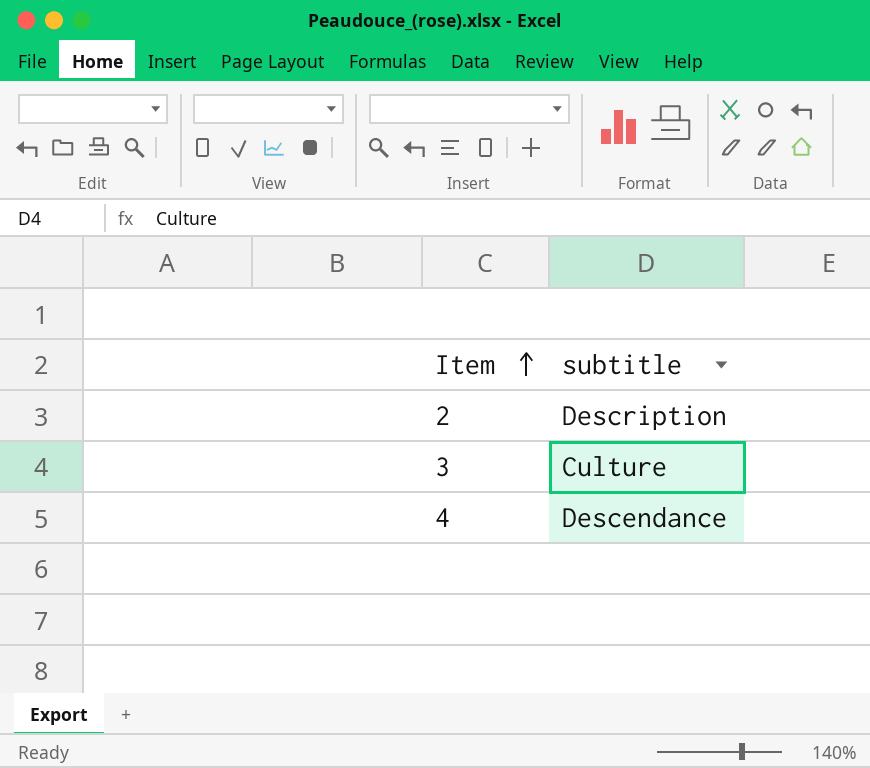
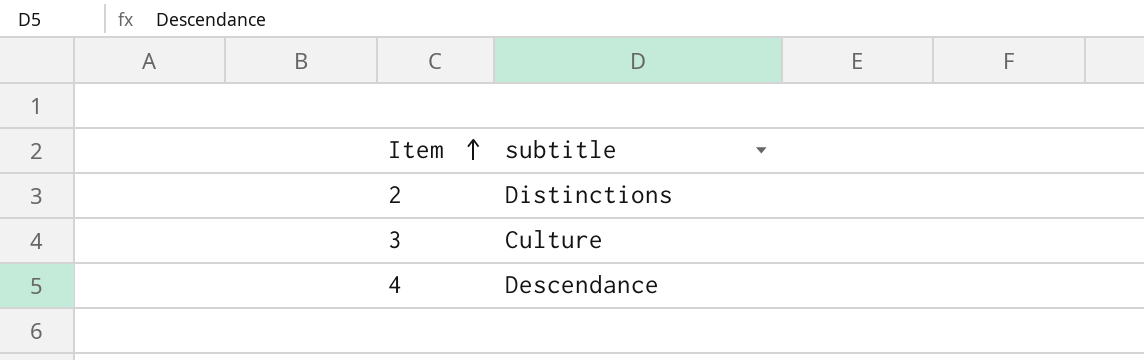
2 | subtitle: Description -> Distinctions

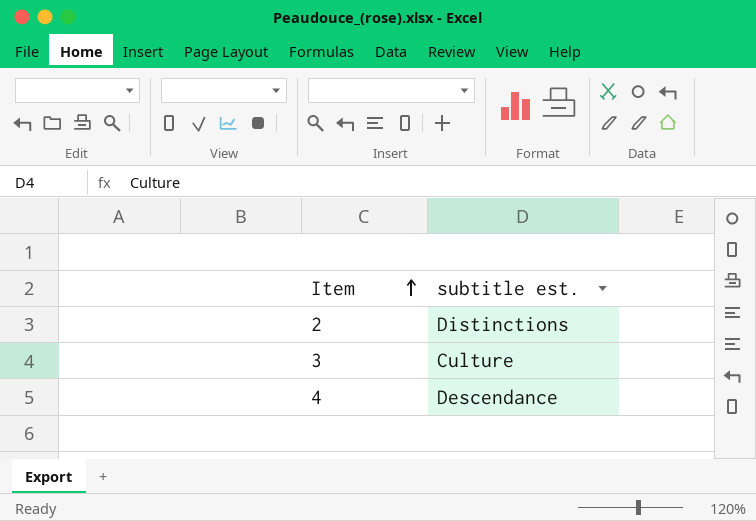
column name: subtitle -> subtitle est.

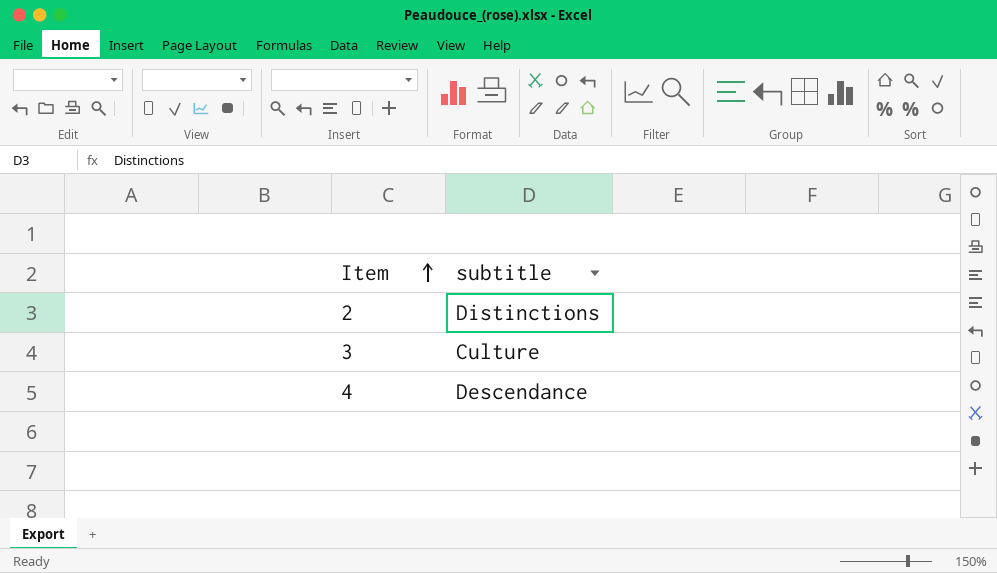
column name: subtitle est. -> subtitle

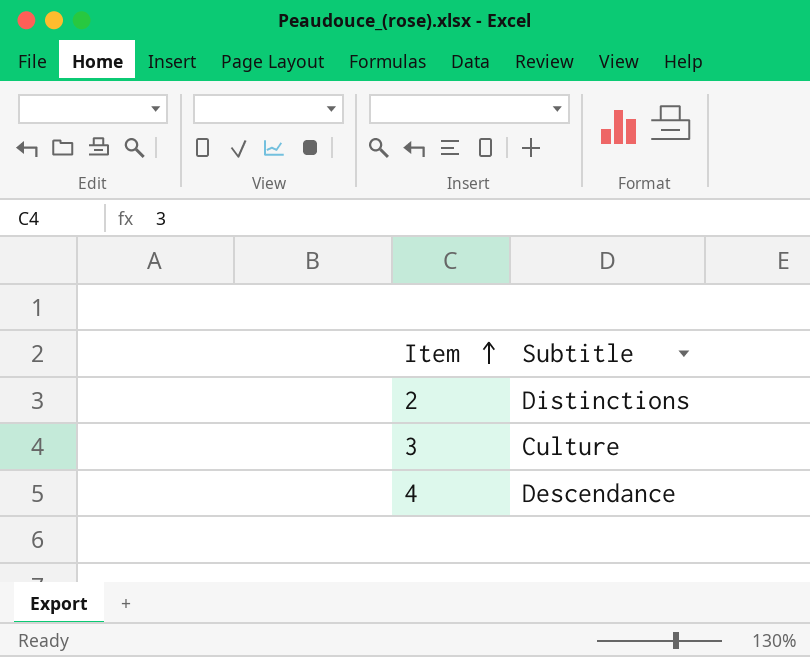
column name: subtitle -> Subtitle

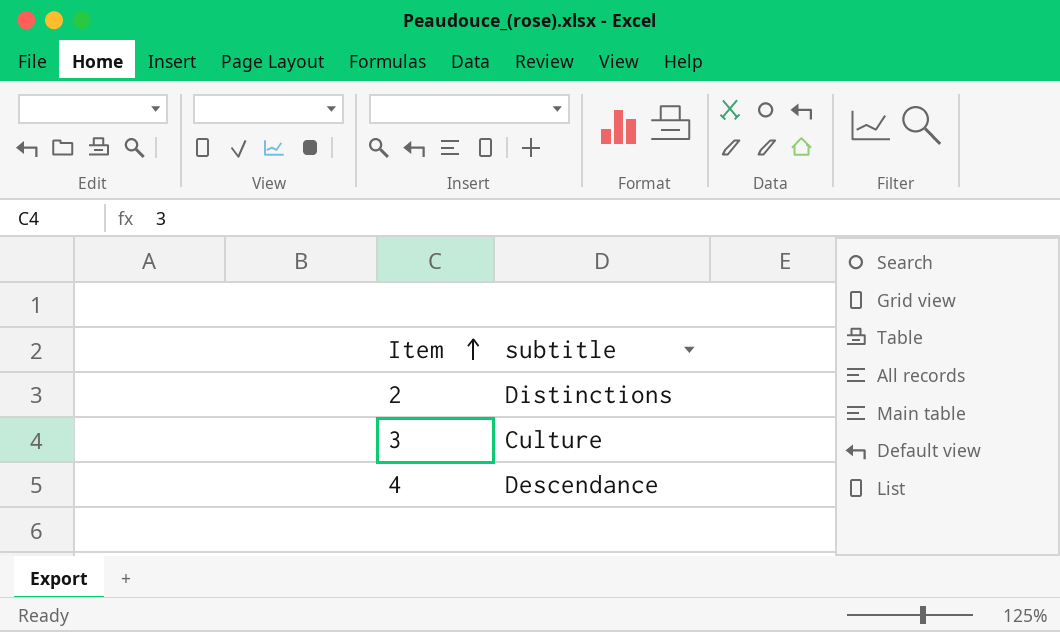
column name: Subtitle -> subtitle

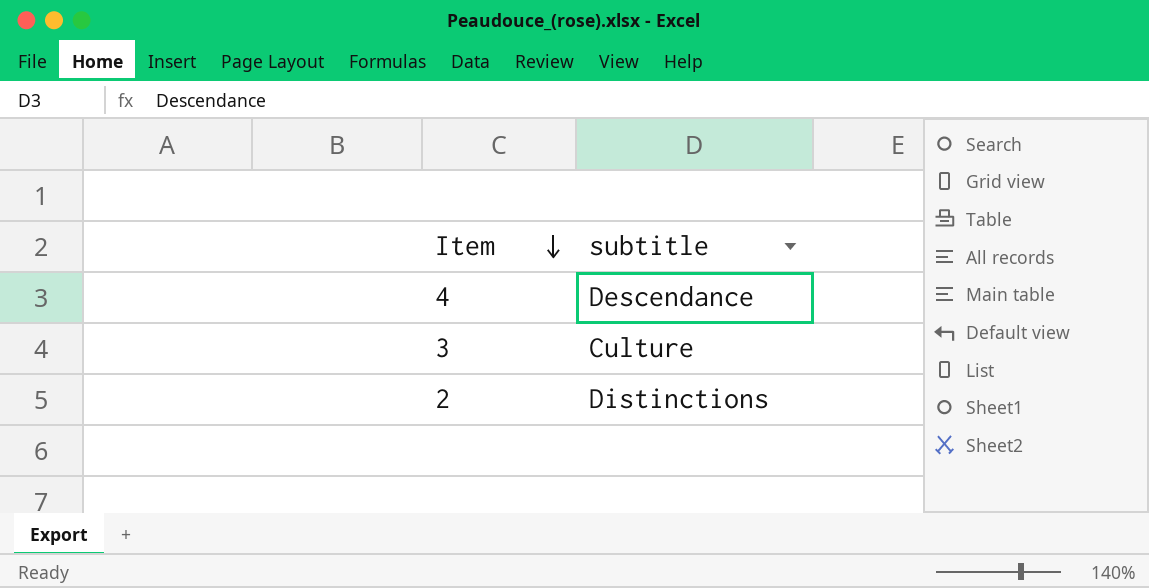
row order: Item ascending -> Item descending

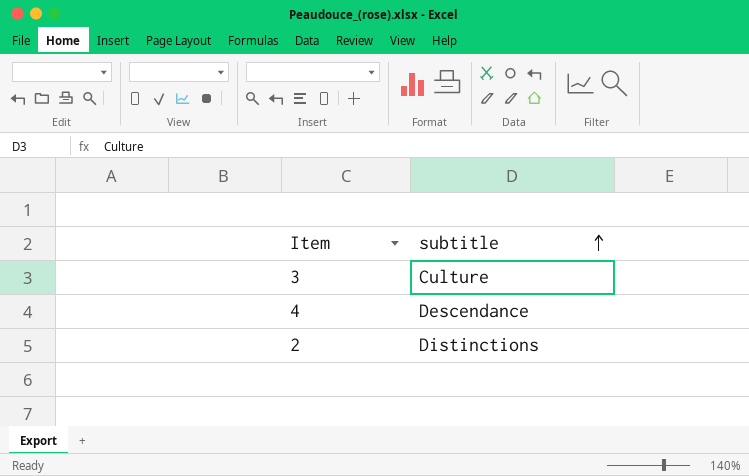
row order: Item descending -> subtitle ascending

